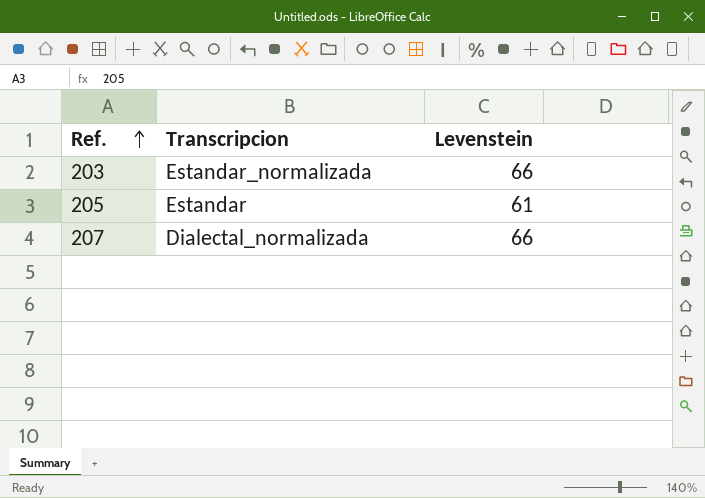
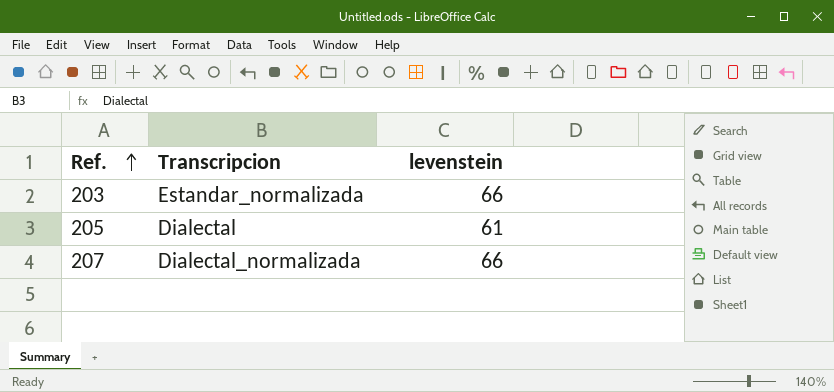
column name: Levenstein -> levenstein
205 | Transcripcion: Estandar -> Dialectal

